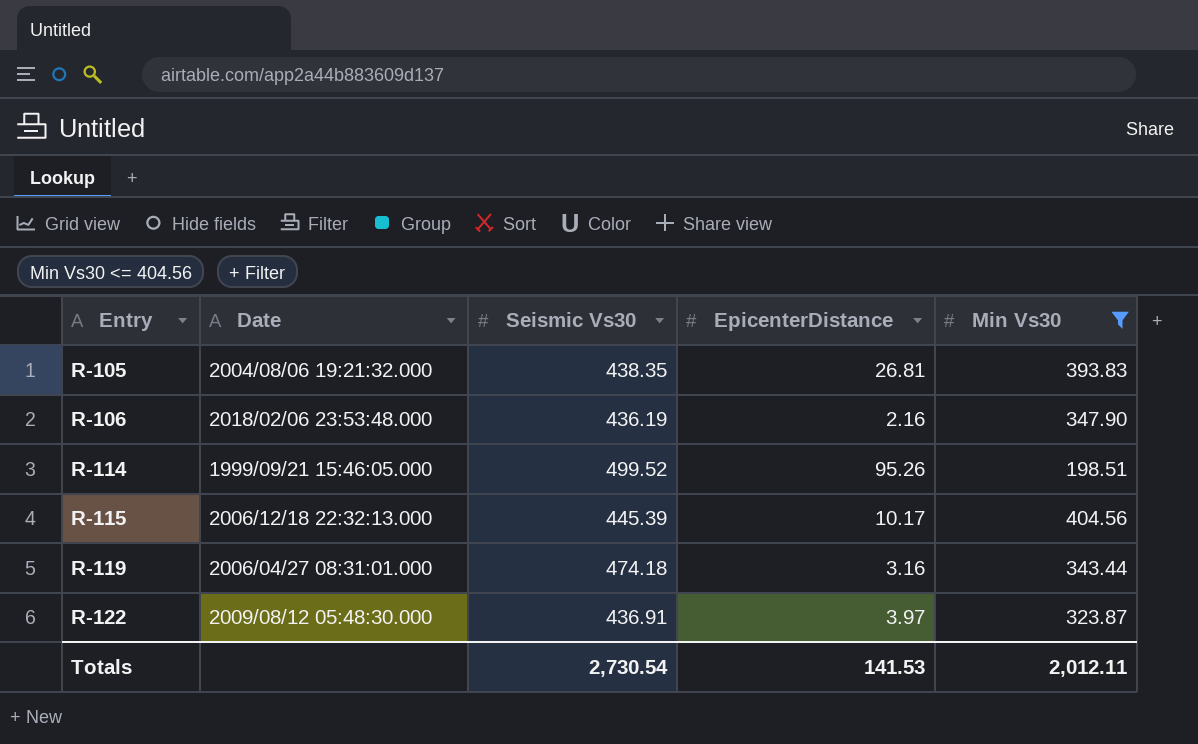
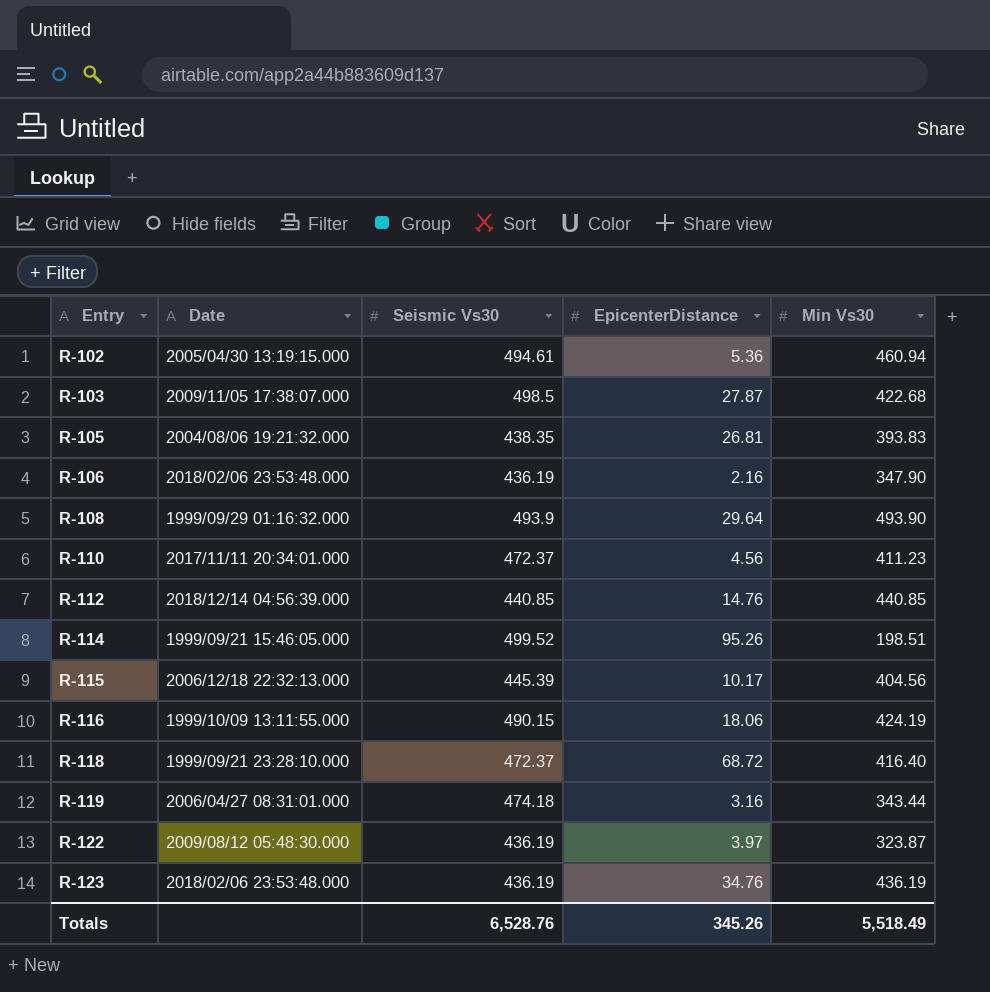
filter: Min Vs30 <= 404.56 -> none
R-122 | Seismic Vs30: 436.91 -> 436.19
Totals | Seismic Vs30: 2,730.54 -> 6,528.76
Totals | EpicenterDistance: 141.53 -> 345.26
Totals | Min Vs30: 2,012.11 -> 5,518.49

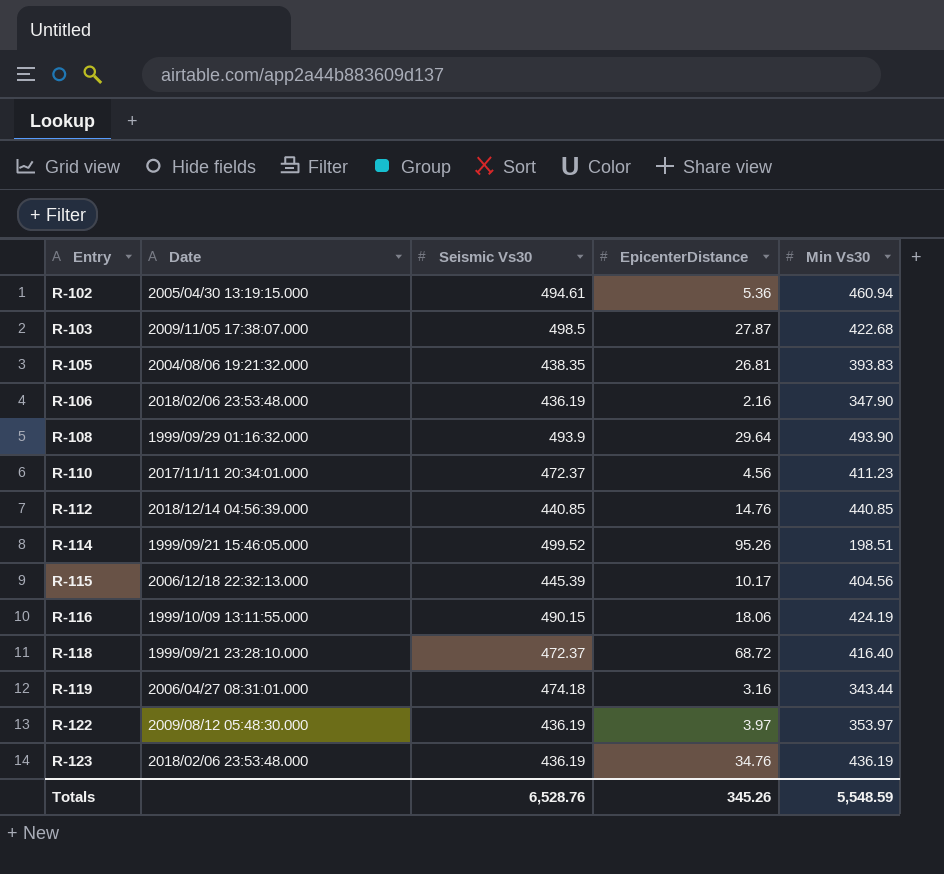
R-122 | Min Vs30: 323.87 -> 353.97
Totals | Min Vs30: 5,518.49 -> 5,548.59

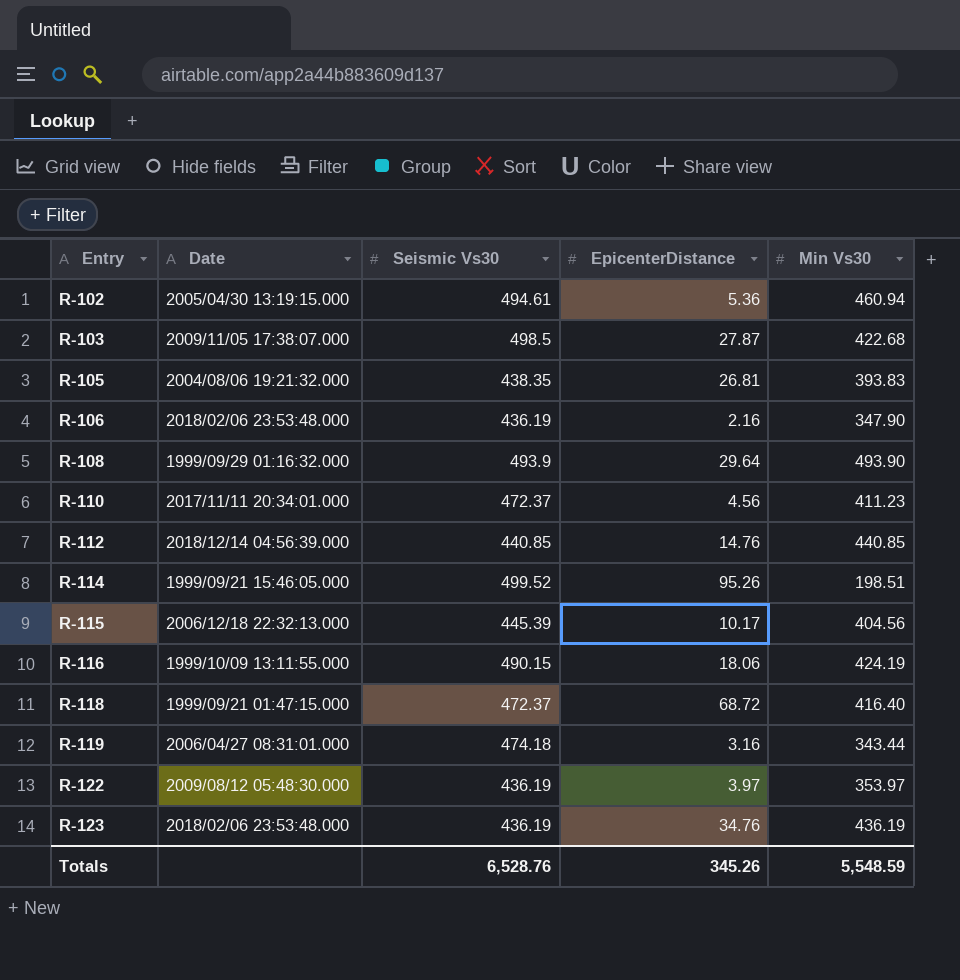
R-118 | Date: 1999/09/21 23:28:10.000 -> 1999/09/21 01:47:15.000

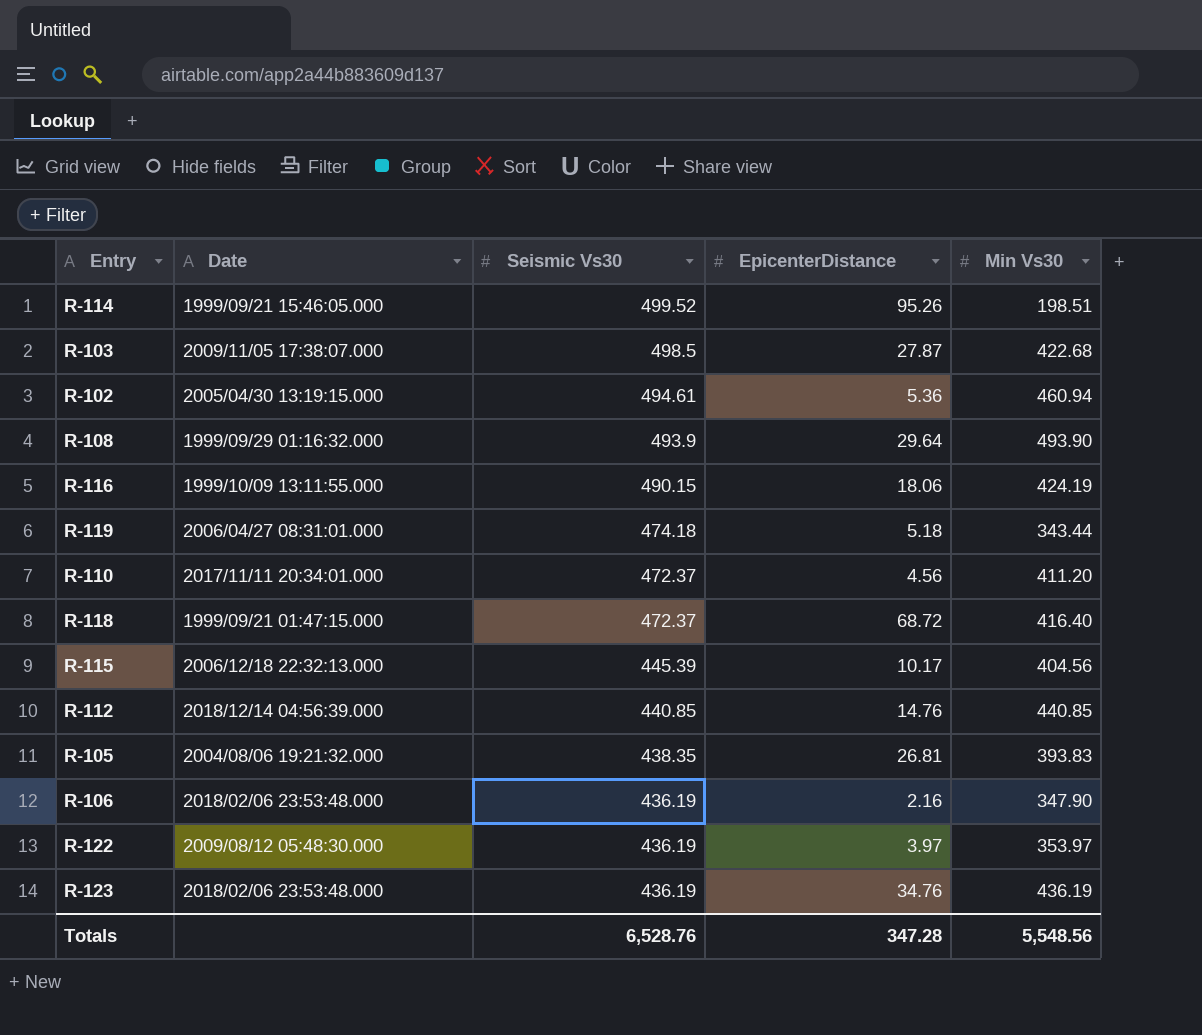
row order: Entry ascending -> Seismic Vs30 descending
R-119 | EpicenterDistance: 3.16 -> 5.18
R-110 | Min Vs30: 411.23 -> 411.20
Totals | EpicenterDistance: 345.26 -> 347.28
Totals | Min Vs30: 5,548.59 -> 5,548.56

